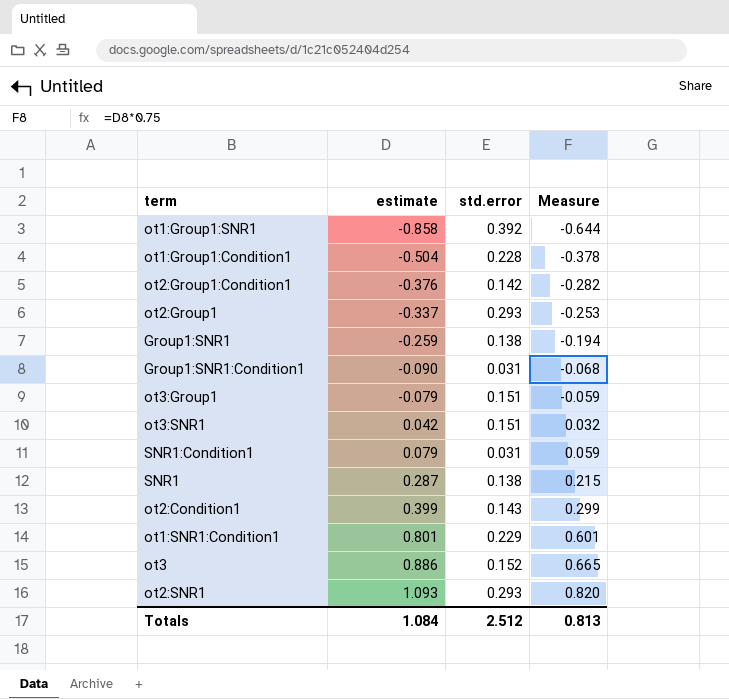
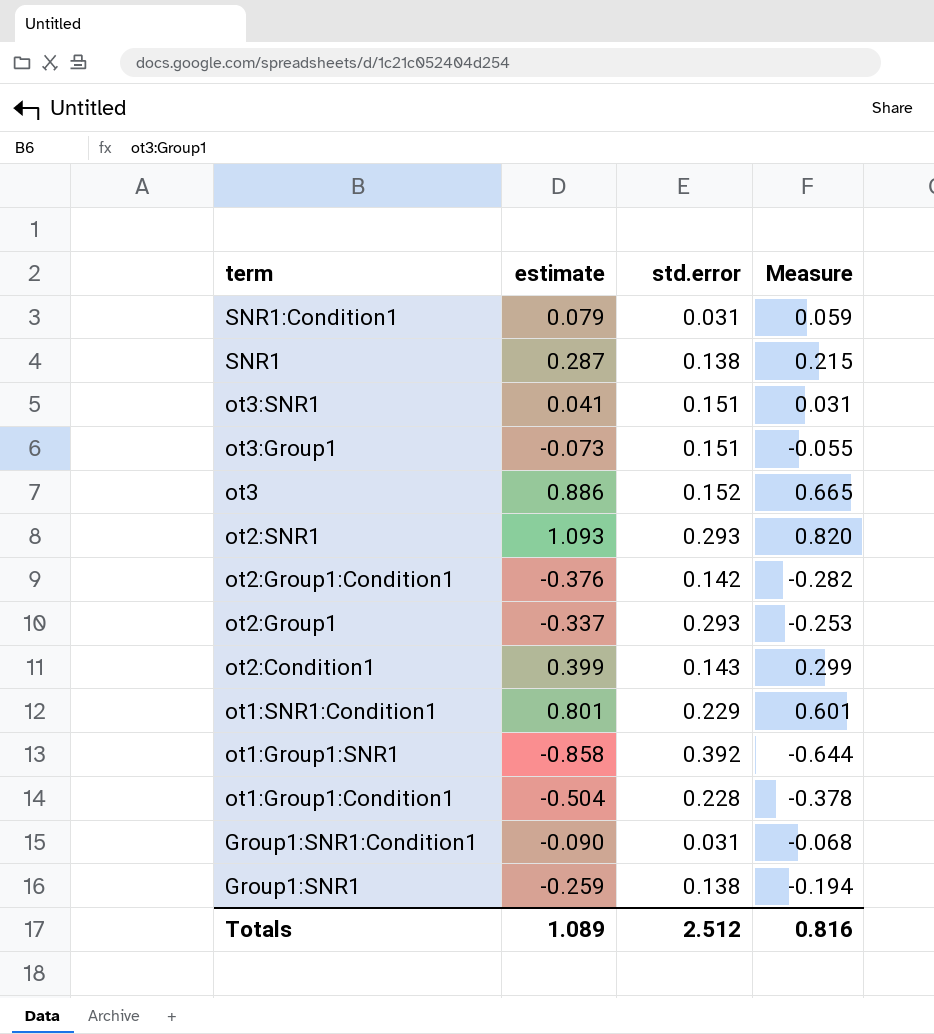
row order: estimate ascending -> term descending
ot3:SNR1 | estimate: 0.042 -> 0.041
ot3:SNR1 | Measure: 0.032 -> 0.031
ot3:Group1 | estimate: -0.079 -> -0.073
ot3:Group1 | Measure: -0.059 -> -0.055
Totals | estimate: 1.084 -> 1.089
Totals | Measure: 0.813 -> 0.816

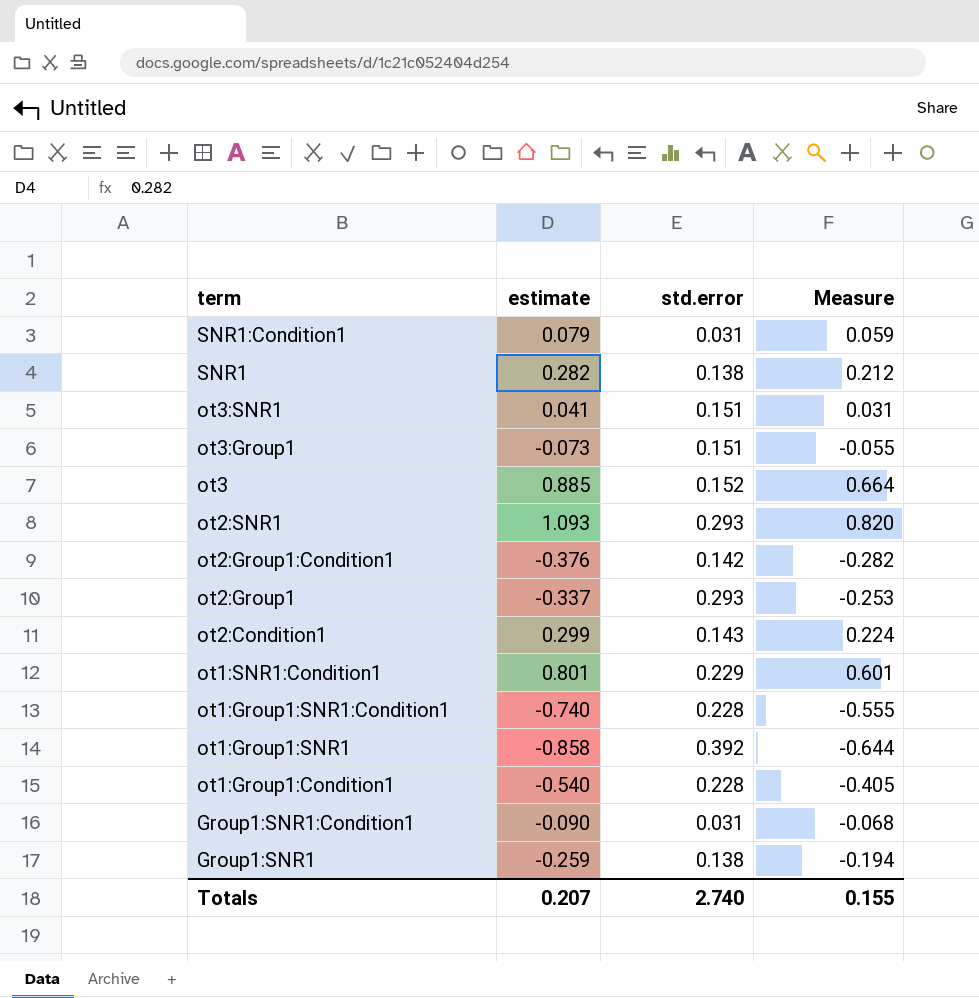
SNR1 | estimate: 0.287 -> 0.282
SNR1 | Measure: 0.215 -> 0.212
ot3 | estimate: 0.886 -> 0.885
ot3 | Measure: 0.665 -> 0.664
ot2:Condition1 | estimate: 0.399 -> 0.299
ot2:Condition1 | Measure: 0.299 -> 0.224
row ot1:Group1:SNR1:Condition1: none -> -0.740 | 0.228 | -0.555
ot1:Group1:Condition1 | estimate: -0.504 -> -0.540
ot1:Group1:Condition1 | Measure: -0.378 -> -0.405
Totals | estimate: 1.089 -> 0.207
Totals | std.error: 2.512 -> 2.740
Totals | Measure: 0.816 -> 0.155

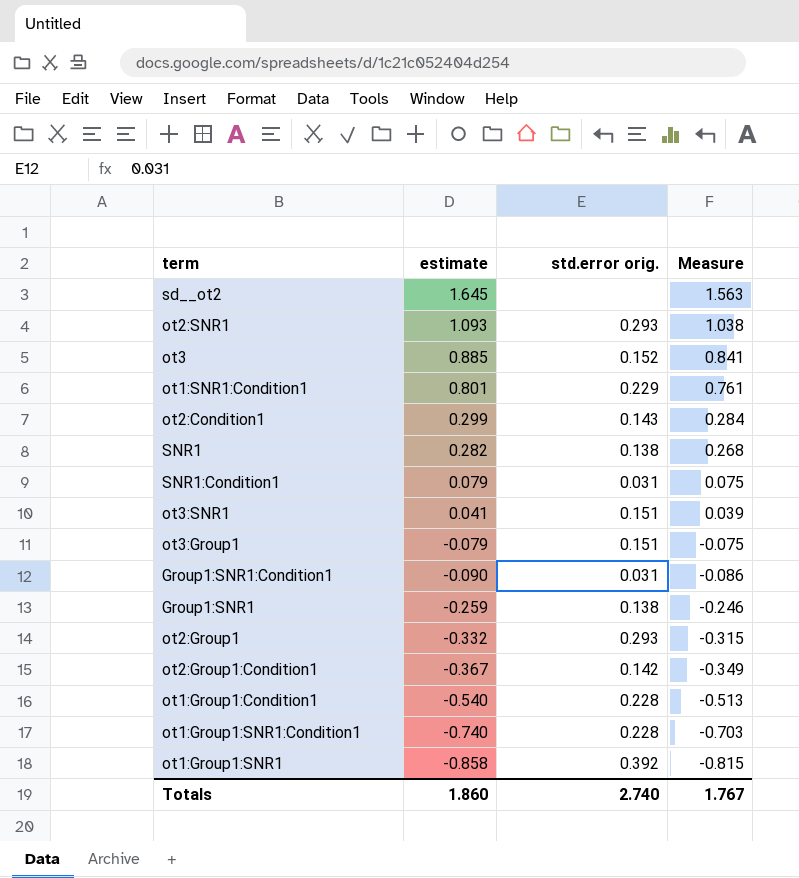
row order: term descending -> estimate descending
column name: std.error -> std.error orig.
column Measure | formula: [estimate] * 0.75 -> [estimate] * 0.95
row sd__ot2: none -> 1.645 | none | 1.563
ot3:Group1 | estimate: -0.073 -> -0.079
ot2:Group1 | estimate: -0.337 -> -0.332
ot2:Group1:Condition1 | estimate: -0.376 -> -0.367
Totals | estimate: 0.207 -> 1.860
Totals | Measure: 0.155 -> 1.767

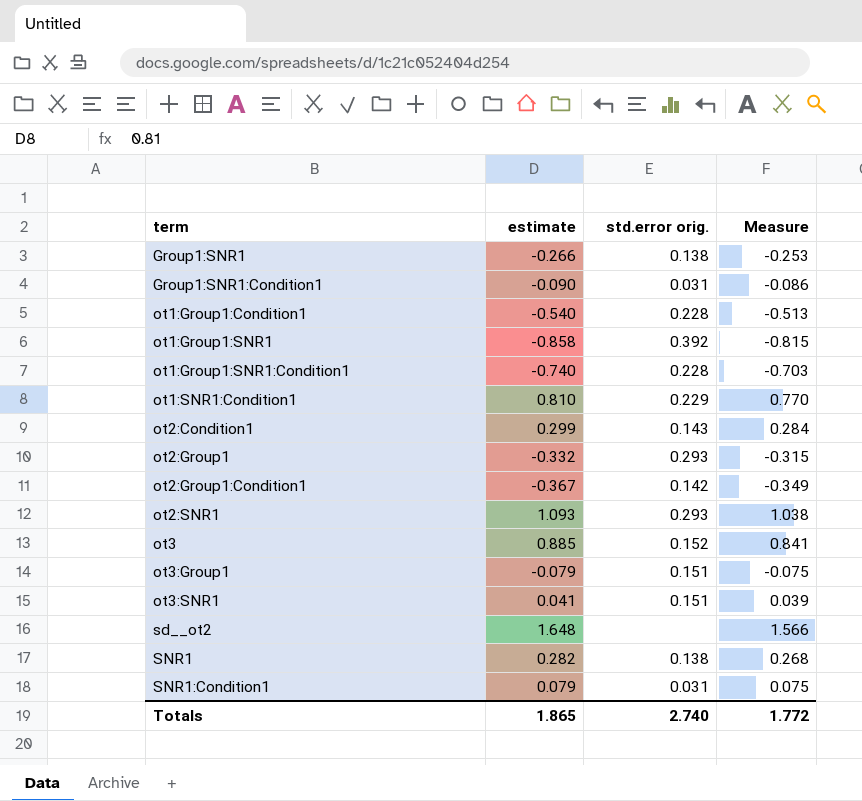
row order: estimate descending -> term ascending
Group1:SNR1 | estimate: -0.259 -> -0.266
Group1:SNR1 | Measure: -0.246 -> -0.253
ot1:SNR1:Condition1 | estimate: 0.801 -> 0.810
ot1:SNR1:Condition1 | Measure: 0.761 -> 0.770
sd__ot2 | estimate: 1.645 -> 1.648
sd__ot2 | Measure: 1.563 -> 1.566
Totals | estimate: 1.860 -> 1.865
Totals | Measure: 1.767 -> 1.772

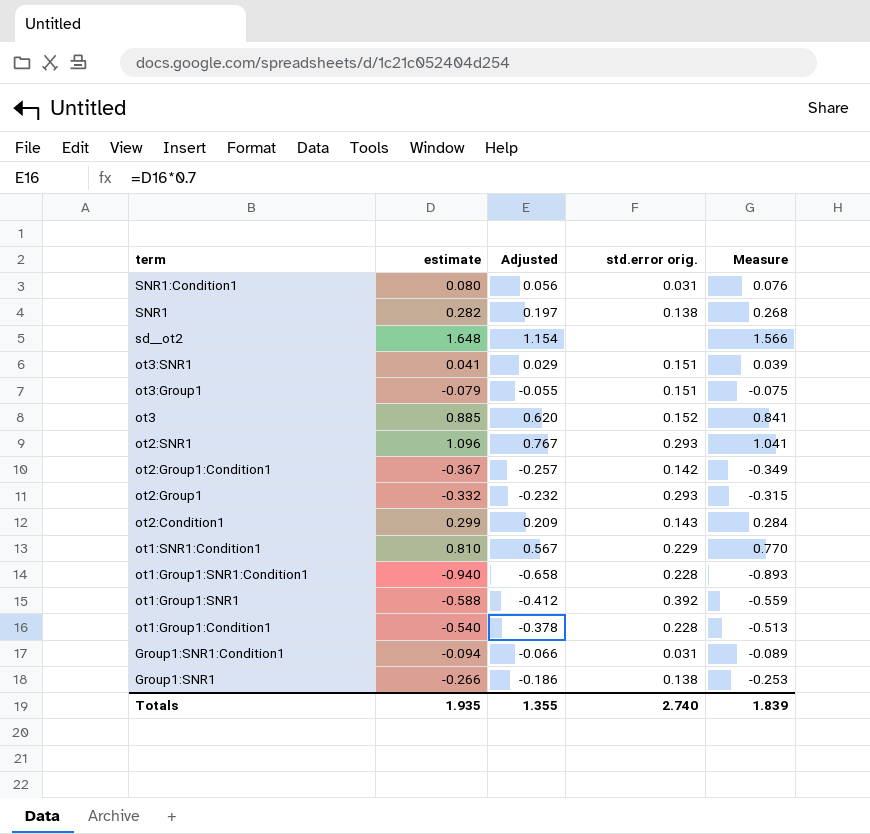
row order: term ascending -> term descending
column Adjusted | formula: none -> [estimate] * 0.7
SNR1:Condition1 | estimate: 0.079 -> 0.080
SNR1:Condition1 | Measure: 0.075 -> 0.076
ot2:SNR1 | estimate: 1.093 -> 1.096
ot2:SNR1 | Measure: 1.038 -> 1.041
ot1:Group1:SNR1:Condition1 | estimate: -0.740 -> -0.940
ot1:Group1:SNR1:Condition1 | Measure: -0.703 -> -0.893
ot1:Group1:SNR1 | estimate: -0.858 -> -0.588
ot1:Group1:SNR1 | Measure: -0.815 -> -0.559
Group1:SNR1:Condition1 | estimate: -0.090 -> -0.094
Group1:SNR1:Condition1 | Measure: -0.086 -> -0.089
Totals | estimate: 1.865 -> 1.935
Totals | Measure: 1.772 -> 1.839

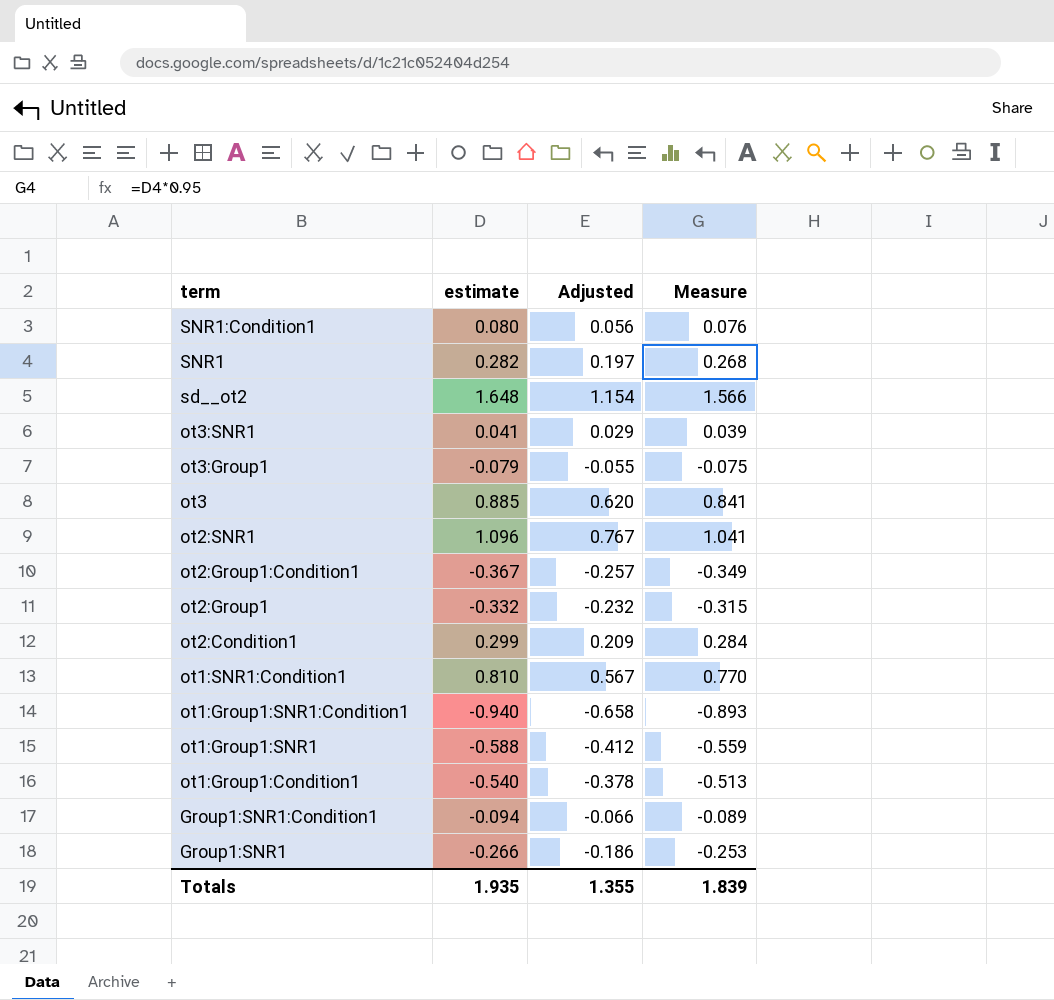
column std.error orig. | position: 4 -> none

